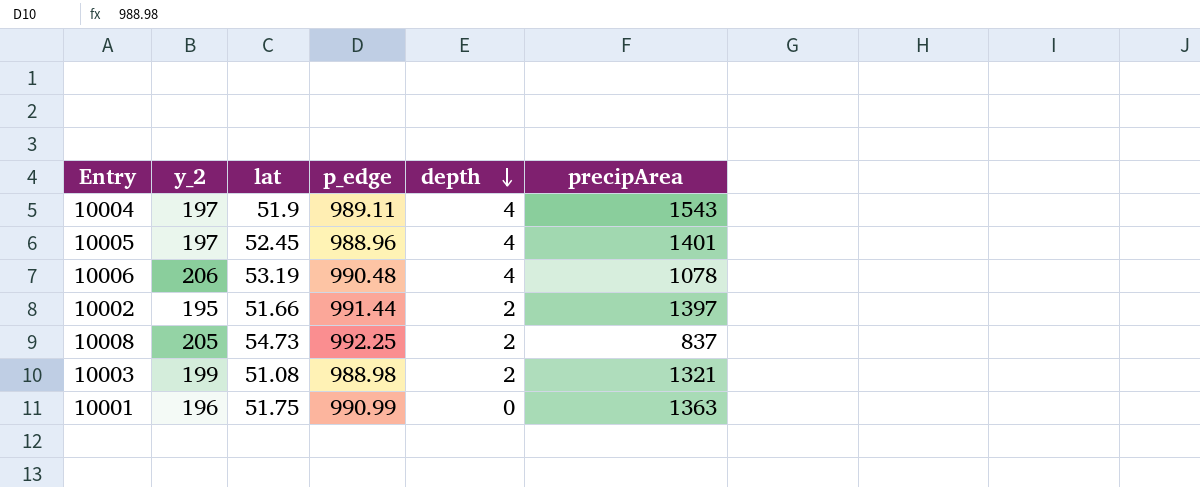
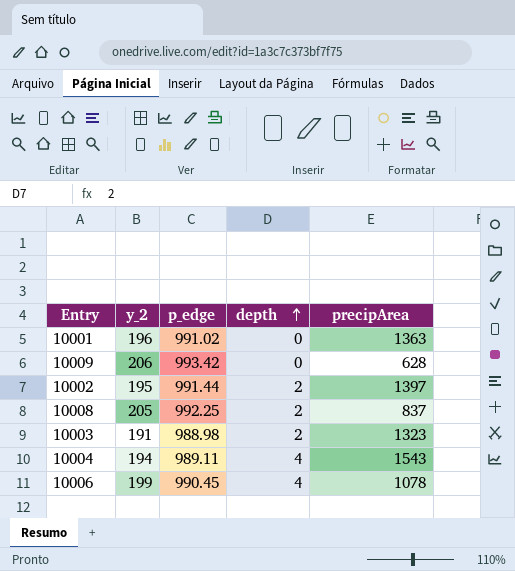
row order: depth descending -> depth ascending
column lat | position: 3 -> none
row 10005: 197 | 52.45 | 988.96 | 4 | 1401 -> none
10001 | p_edge: 990.99 -> 991.02
row 10009: none -> 206 | 993.42 | 0 | 628
10003 | y_2: 199 -> 191
10003 | precipArea: 1321 -> 1323
10004 | y_2: 197 -> 194
10006 | y_2: 206 -> 199
10006 | p_edge: 990.48 -> 990.45

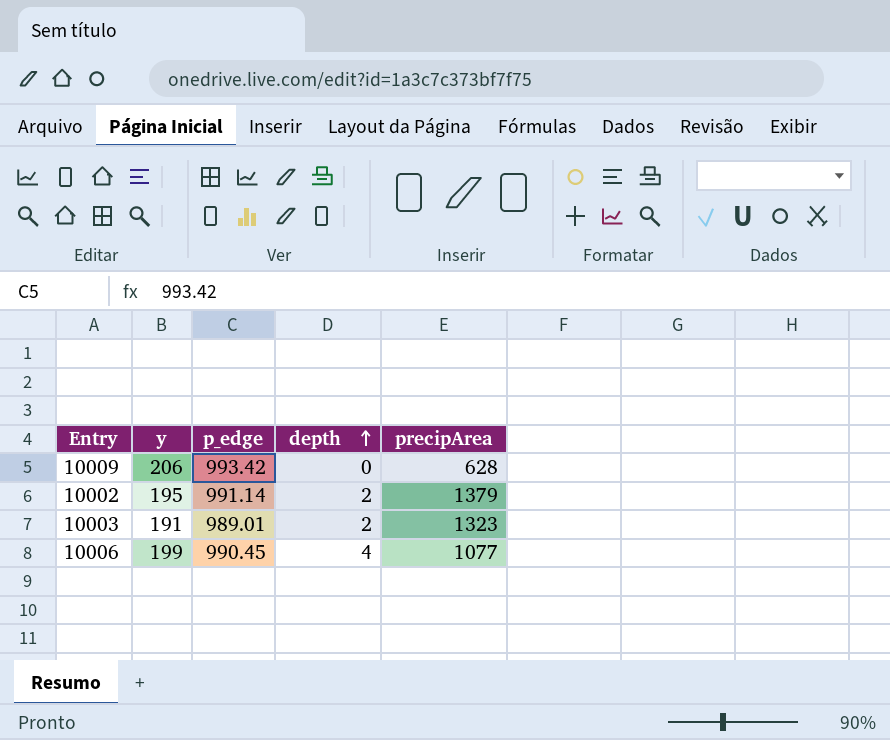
column name: y_2 -> y
row 10001: 196 | 991.02 | 0 | 1363 -> none
row 10008: 205 | 992.25 | 2 | 837 -> none
row 10004: 194 | 989.11 | 4 | 1543 -> none
10002 | p_edge: 991.44 -> 991.14
10002 | precipArea: 1397 -> 1379
10003 | p_edge: 988.98 -> 989.01
10006 | precipArea: 1078 -> 1077

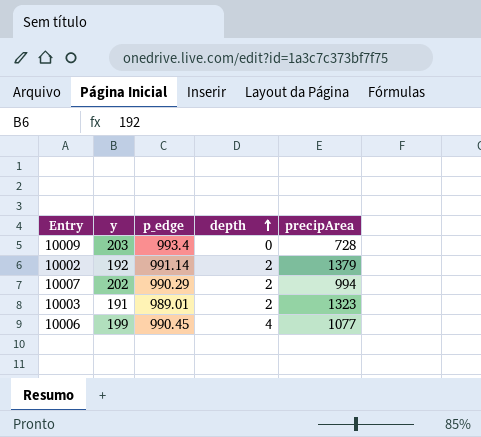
10009 | y: 206 -> 203
10009 | p_edge: 993.42 -> 993.4
10009 | precipArea: 628 -> 728
10002 | y: 195 -> 192
row 10007: none -> 202 | 990.29 | 2 | 994

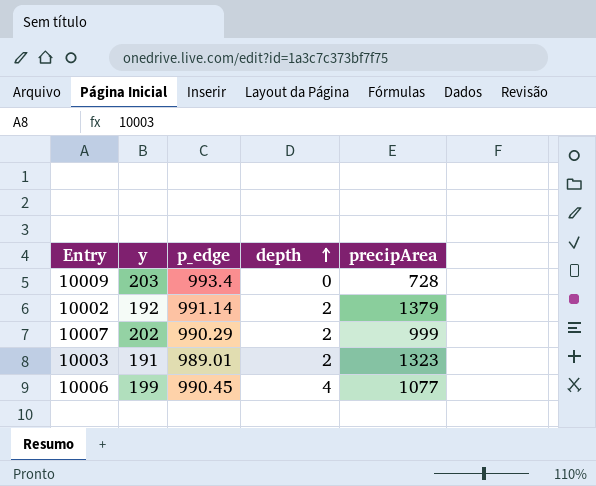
10007 | precipArea: 994 -> 999

